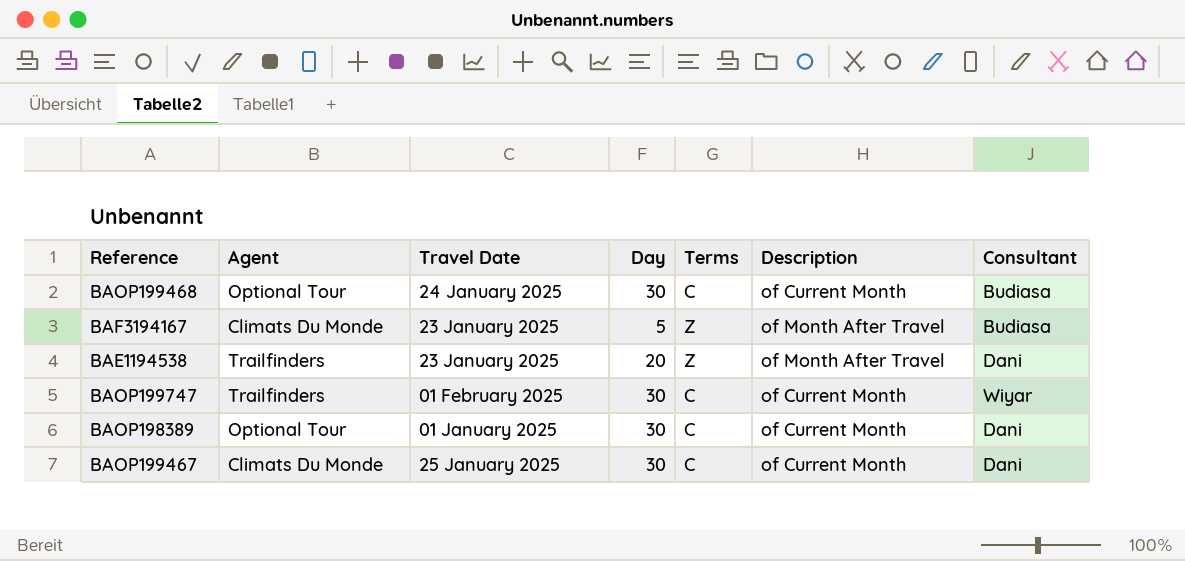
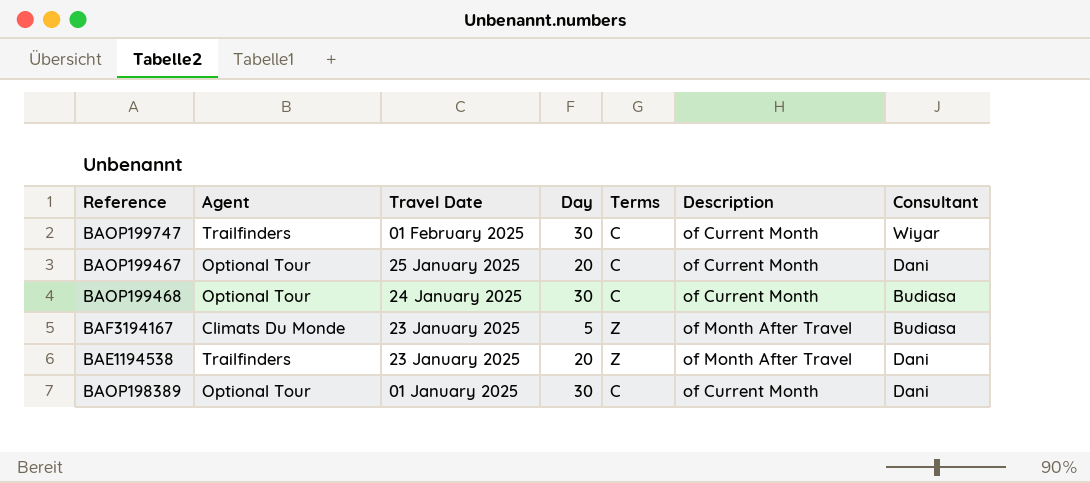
row order: none -> Travel Date descending
BAOP199467 | Agent: Climats Du Monde -> Optional Tour
BAOP199467 | Day: 30 -> 20

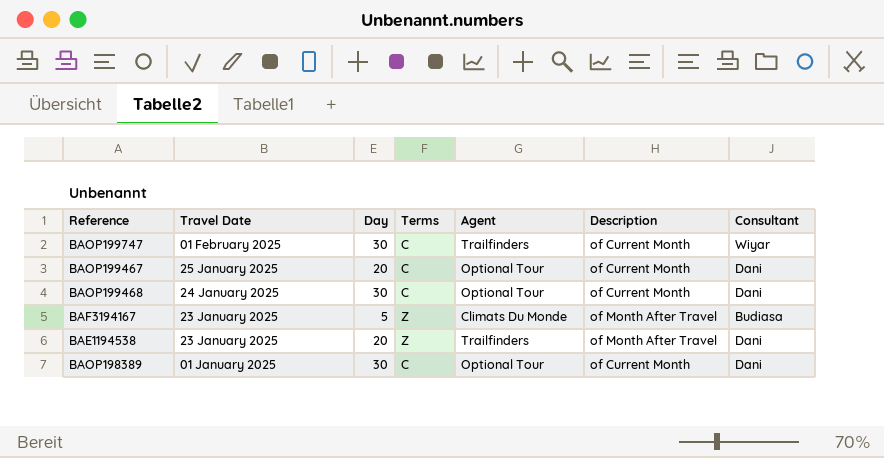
column Agent | position: 2 -> 5
BAOP199468 | Consultant: Budiasa -> Dani

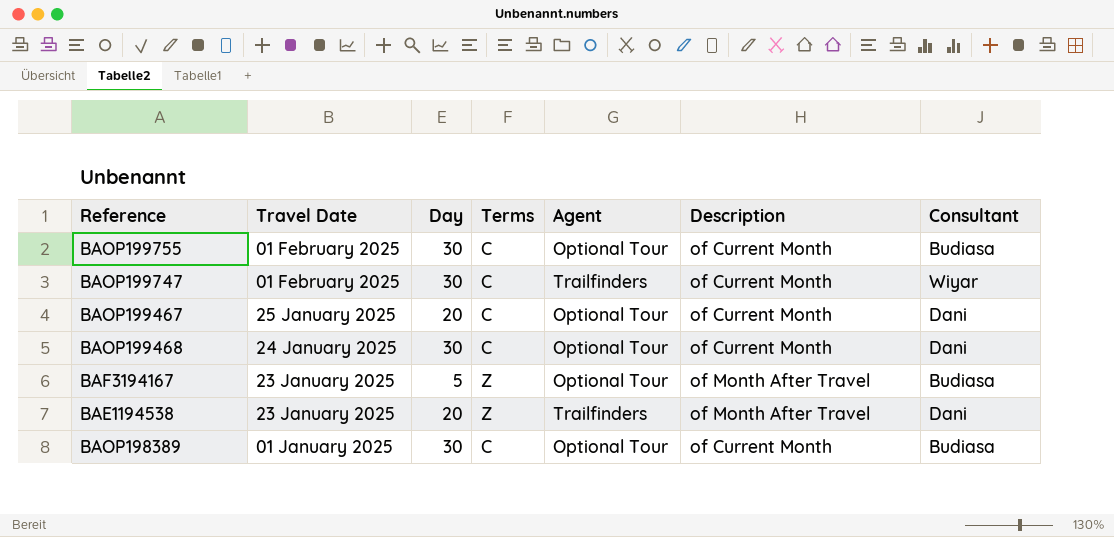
row BAOP199755: none -> 01 February 2025 | 30 | C | Optional Tour | of Current Month | Budiasa
BAF3194167 | Agent: Climats Du Monde -> Optional Tour
BAOP198389 | Consultant: Dani -> Budiasa

